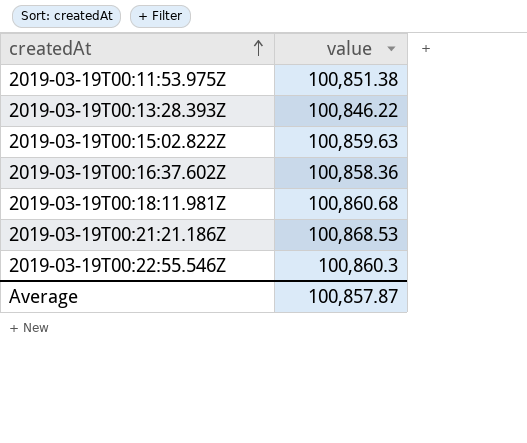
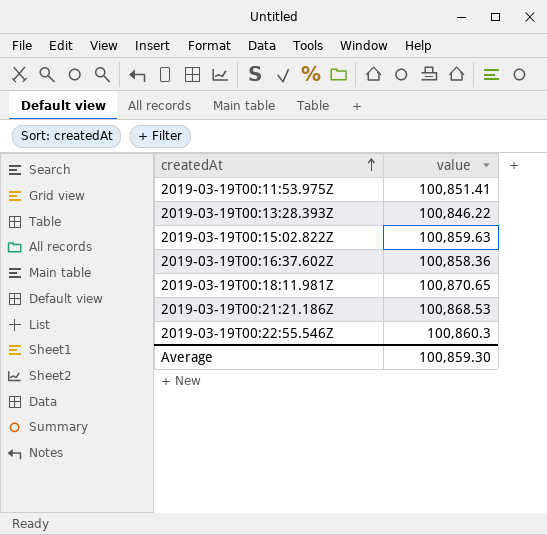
2019-03-19T00:11:53.975Z | value: 100,851.38 -> 100,851.41
2019-03-19T00:18:11.981Z | value: 100,860.68 -> 100,870.65
Average | value: 100,857.87 -> 100,859.30

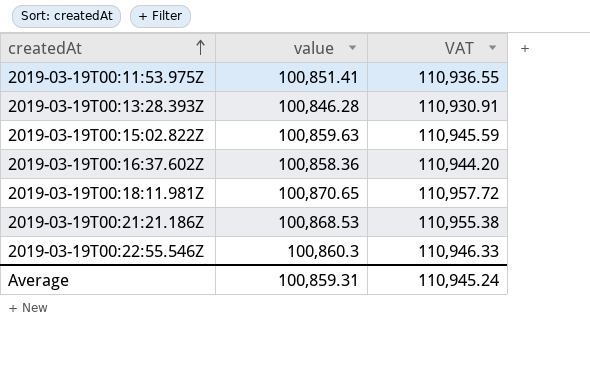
column VAT | formula: none -> [value] * 1.1
2019-03-19T00:13:28.393Z | value: 100,846.22 -> 100,846.28
Average | value: 100,859.30 -> 100,859.31

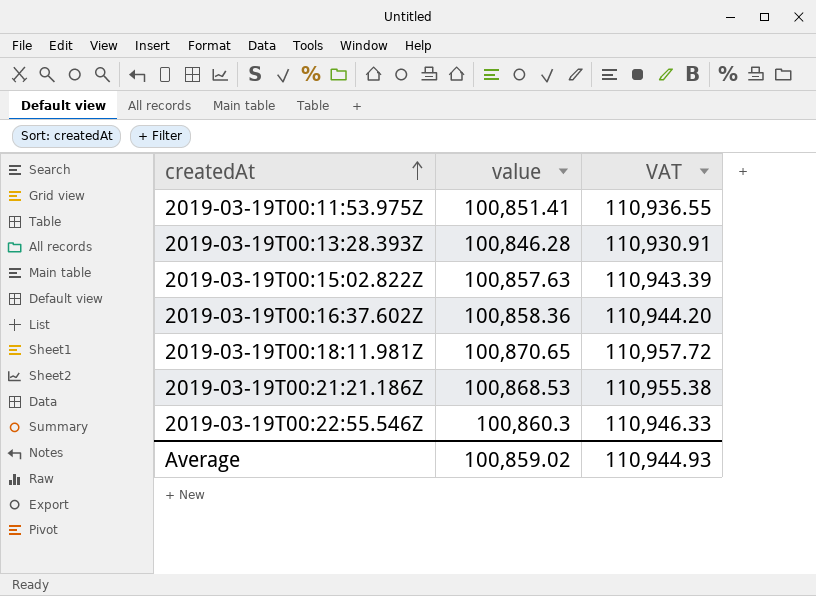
2019-03-19T00:15:02.822Z | value: 100,859.63 -> 100,857.63
2019-03-19T00:15:02.822Z | VAT: 110,945.59 -> 110,943.39
Average | value: 100,859.31 -> 100,859.02
Average | VAT: 110,945.24 -> 110,944.93

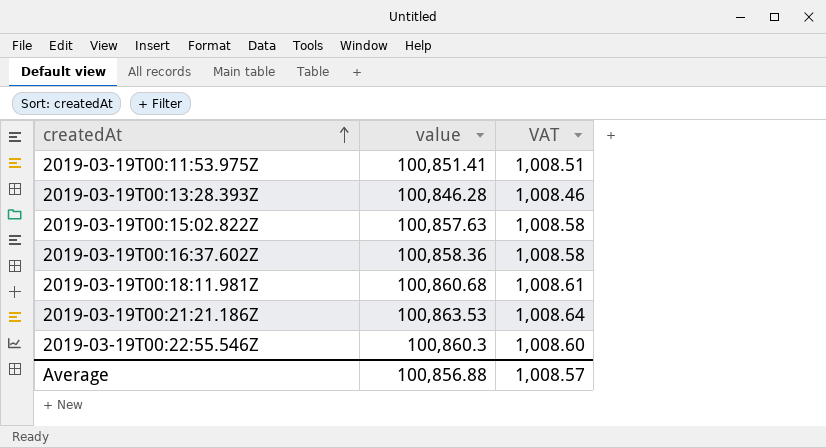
column VAT | formula: [value] * 1.1 -> [value] * 0.01
2019-03-19T00:18:11.981Z | value: 100,870.65 -> 100,860.68
2019-03-19T00:21:21.186Z | value: 100,868.53 -> 100,863.53
Average | value: 100,859.02 -> 100,856.88
Average | VAT: 110,944.93 -> 1,008.57

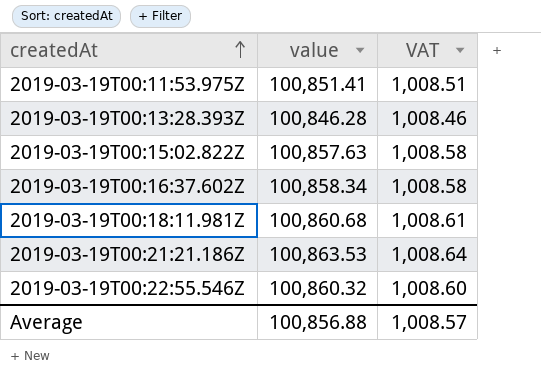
2019-03-19T00:16:37.602Z | value: 100,858.36 -> 100,858.34
2019-03-19T00:22:55.546Z | value: 100,860.3 -> 100,860.32

